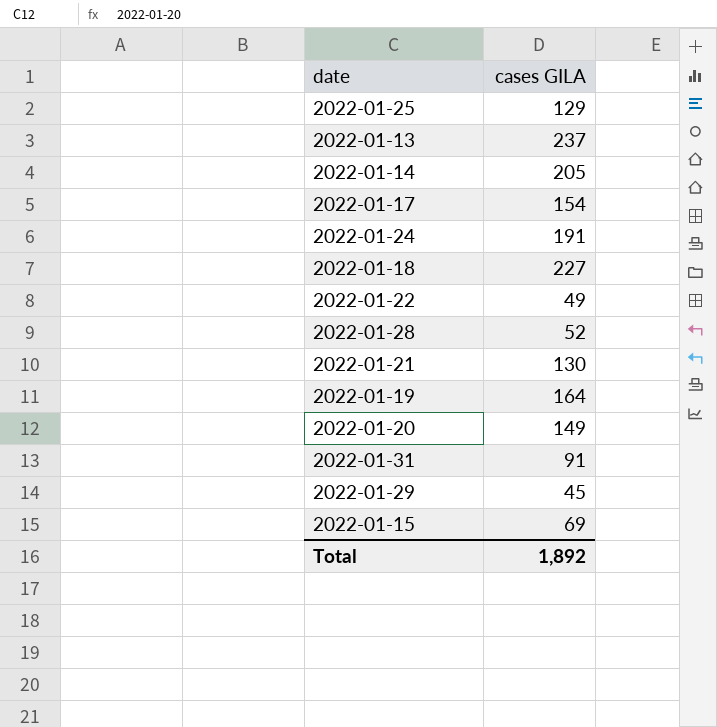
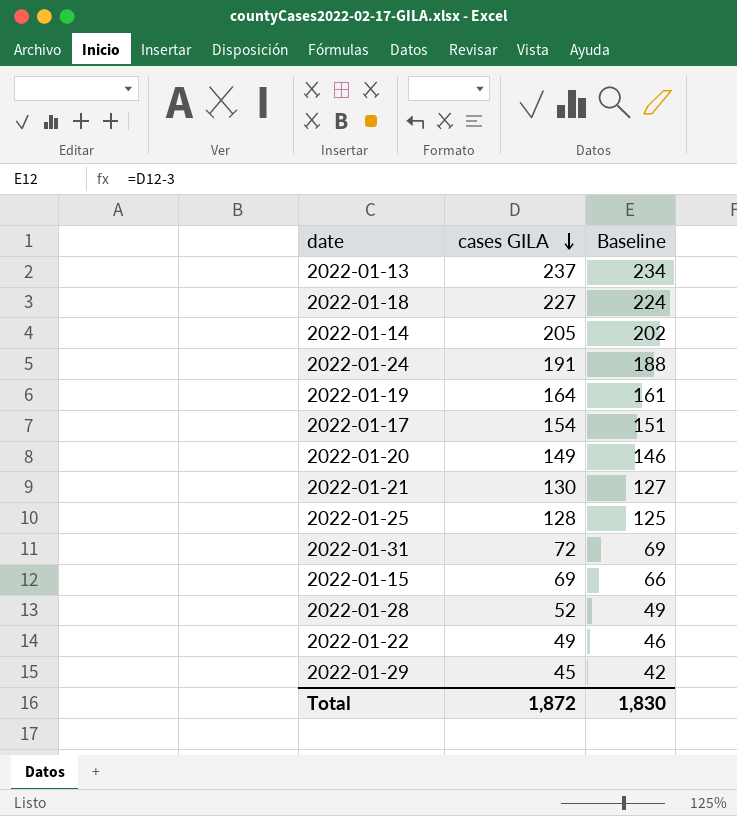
row order: none -> cases GILA descending
column Baseline | formula: none -> [cases GILA] - 3
2022-01-25 | cases GILA: 129 -> 128
2022-01-31 | cases GILA: 91 -> 72
Total | cases GILA: 1,892 -> 1,872

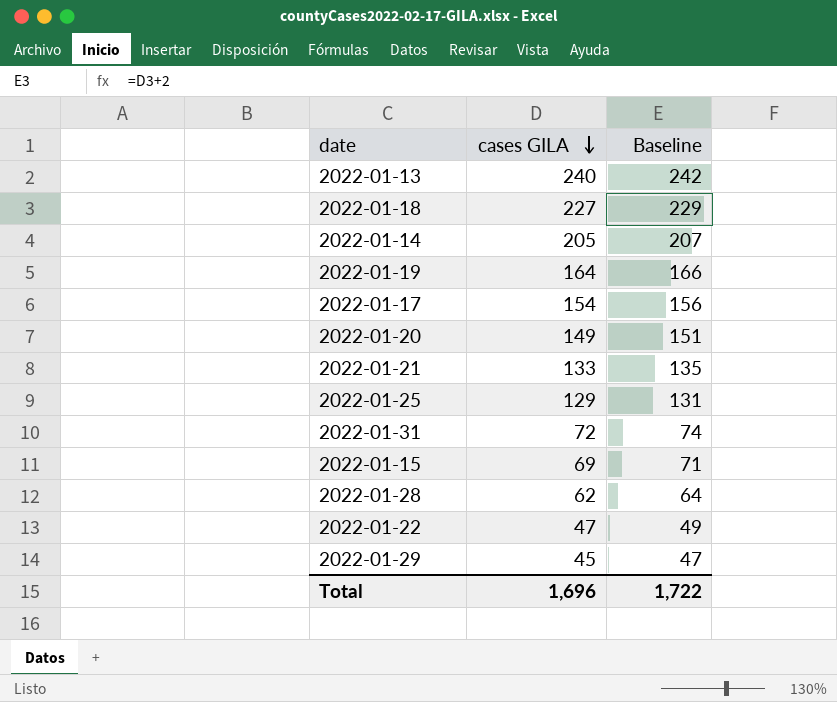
column Baseline | formula: [cases GILA] - 3 -> [cases GILA] + 2
row 2022-01-24: 191 | 188 -> none
2022-01-13 | cases GILA: 237 -> 240
2022-01-21 | cases GILA: 130 -> 133
2022-01-25 | cases GILA: 128 -> 129
2022-01-28 | cases GILA: 52 -> 62
2022-01-22 | cases GILA: 49 -> 47
Total | cases GILA: 1,872 -> 1,696
Total | Baseline: 1,830 -> 1,722

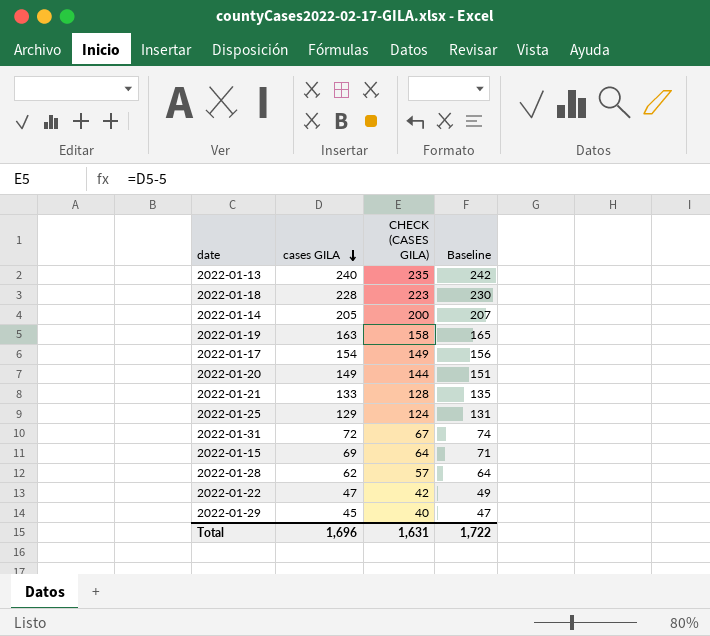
column CHECK (CASES GILA) | formula: none -> [cases GILA] - 5
2022-01-18 | cases GILA: 227 -> 228
2022-01-18 | Baseline: 229 -> 230
2022-01-19 | cases GILA: 164 -> 163
2022-01-19 | Baseline: 166 -> 165

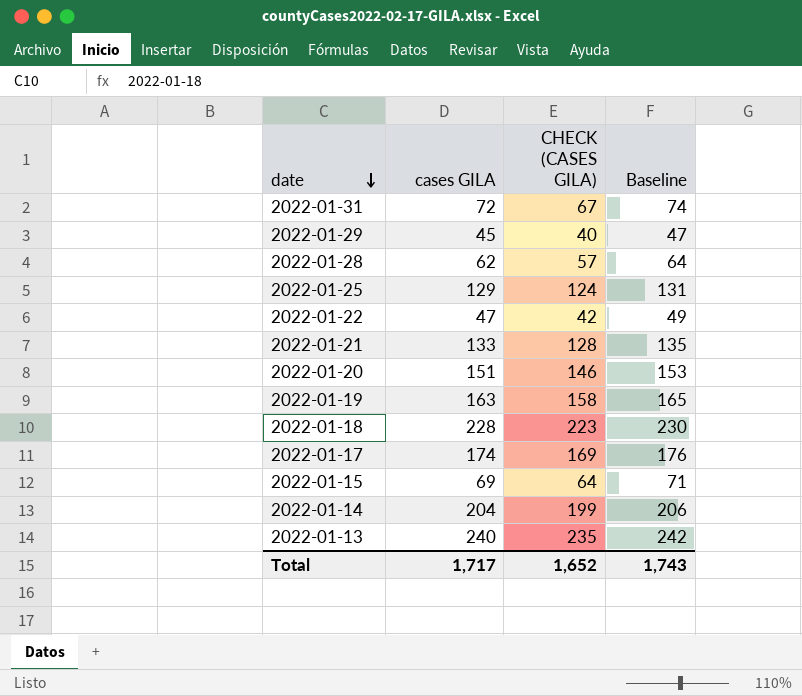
row order: cases GILA descending -> date descending
2022-01-20 | cases GILA: 149 -> 151
2022-01-20 | CHECK (CASES GILA): 144 -> 146
2022-01-20 | Baseline: 151 -> 153
2022-01-17 | cases GILA: 154 -> 174
2022-01-17 | CHECK (CASES GILA): 149 -> 169
2022-01-17 | Baseline: 156 -> 176
2022-01-14 | cases GILA: 205 -> 204
2022-01-14 | CHECK (CASES GILA): 200 -> 199
2022-01-14 | Baseline: 207 -> 206
Total | cases GILA: 1,696 -> 1,717
Total | CHECK (CASES GILA): 1,631 -> 1,652
Total | Baseline: 1,722 -> 1,743

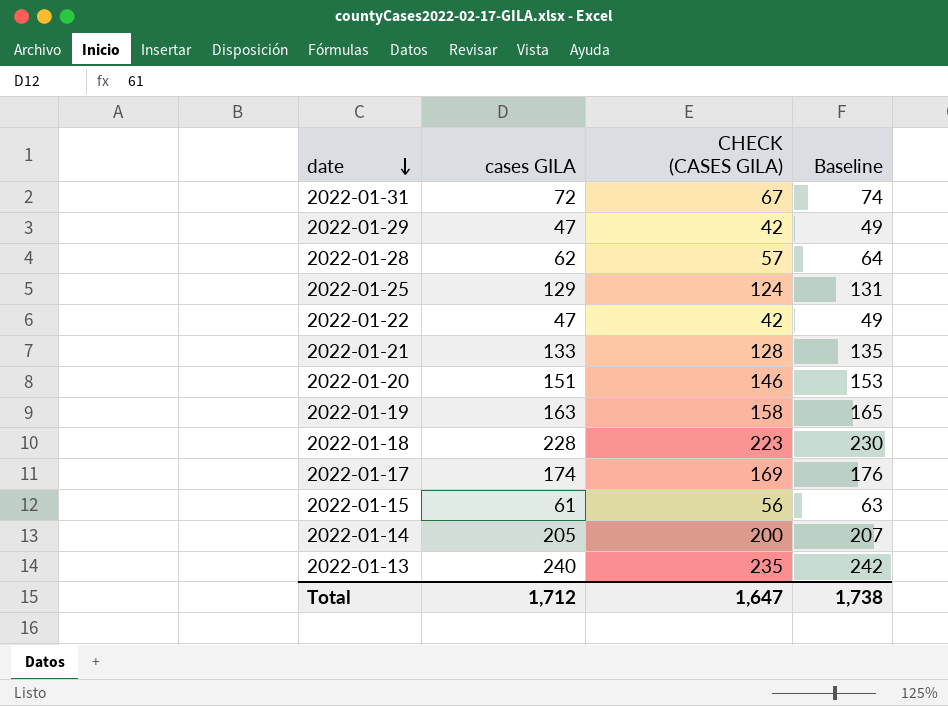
2022-01-29 | cases GILA: 45 -> 47
2022-01-29 | CHECK (CASES GILA): 40 -> 42
2022-01-29 | Baseline: 47 -> 49
2022-01-15 | cases GILA: 69 -> 61
2022-01-15 | CHECK (CASES GILA): 64 -> 56
2022-01-15 | Baseline: 71 -> 63
2022-01-14 | cases GILA: 204 -> 205
2022-01-14 | CHECK (CASES GILA): 199 -> 200
2022-01-14 | Baseline: 206 -> 207
Total | cases GILA: 1,717 -> 1,712
Total | CHECK (CASES GILA): 1,652 -> 1,647
Total | Baseline: 1,743 -> 1,738

